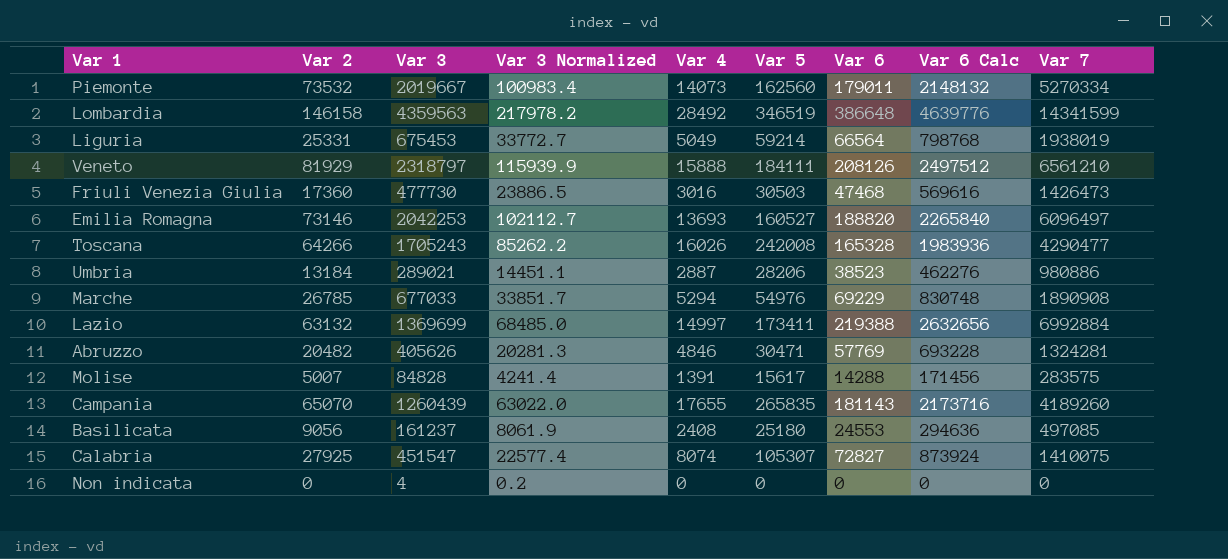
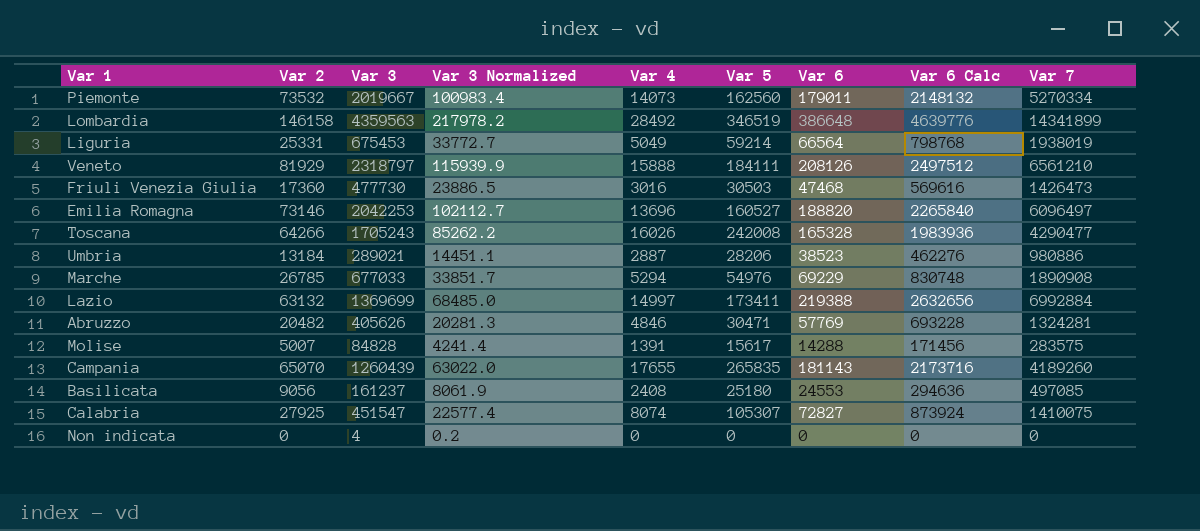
Lombardia | Var 7: 14341599 -> 14341899
Emilia Romagna | Var 4: 13693 -> 13696

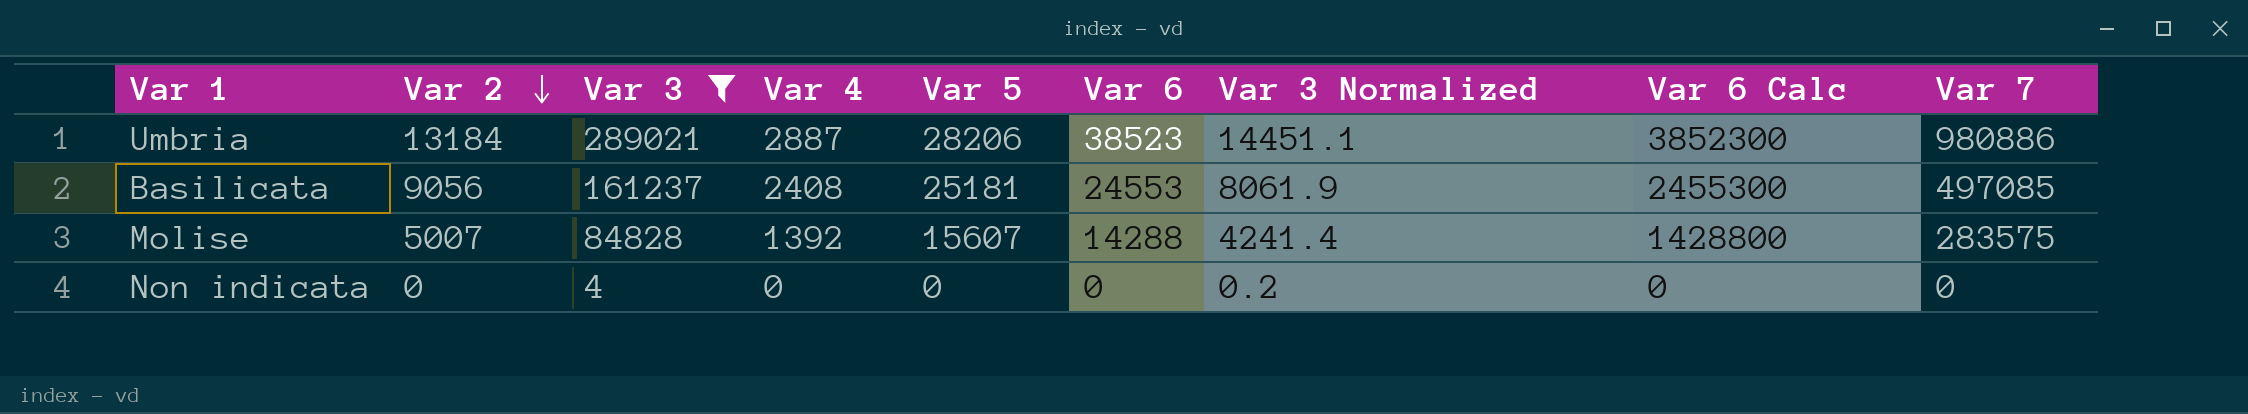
filter: none -> Var 3 <= 289021
row order: none -> Var 2 descending
column Var 3 Normalized | position: 4 -> 7
column Var 6 Calc | formula: [Var 6] * 12 -> [Var 6] * 100
Basilicata | Var 5: 25180 -> 25181
Molise | Var 4: 1391 -> 1392
Molise | Var 5: 15617 -> 15607

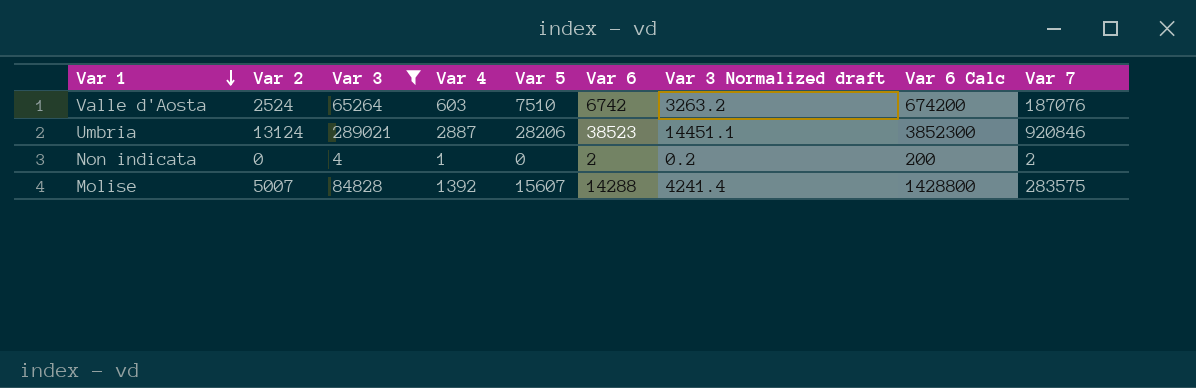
row order: Var 2 descending -> Var 1 descending
column name: Var 3 Normalized -> Var 3 Normalized draft
row Basilicata: 9056 | 161237 | 2408 | 25181 | 24553 | 8061.9 | 2455300 | 497085 -> none
row Valle d'Aosta: none -> 2524 | 65264 | 603 | 7510 | 6742 | 3263.2 | 674200 | 187076
Umbria | Var 2: 13184 -> 13124
Umbria | Var 7: 980886 -> 920846
Non indicata | Var 4: 0 -> 1
Non indicata | Var 6: 0 -> 2
Non indicata | Var 6 Calc: 0 -> 200
Non indicata | Var 7: 0 -> 2

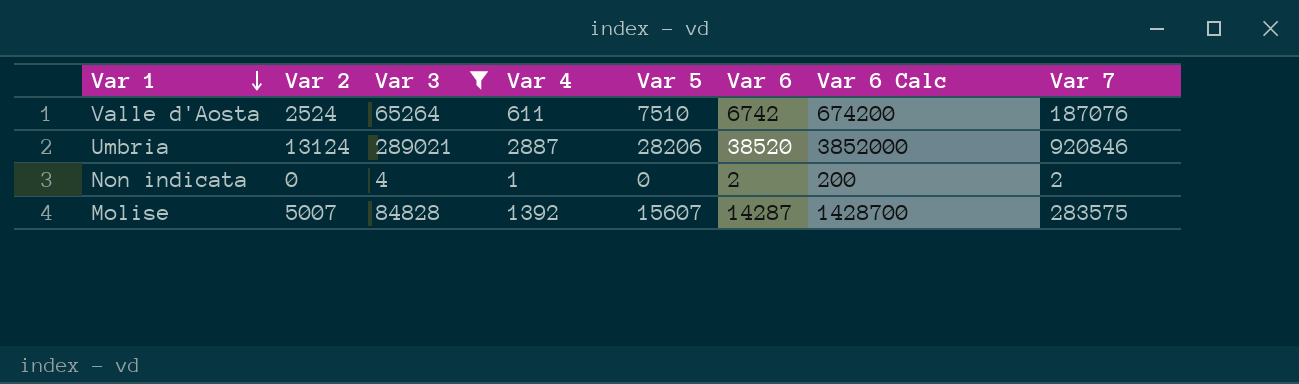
column Var 3 Normalized draft | formula: [Var 3] * 0.05 -> none
Valle d'Aosta | Var 4: 603 -> 611
Umbria | Var 6: 38523 -> 38520
Umbria | Var 6 Calc: 3852300 -> 3852000
Molise | Var 6: 14288 -> 14287
Molise | Var 6 Calc: 1428800 -> 1428700

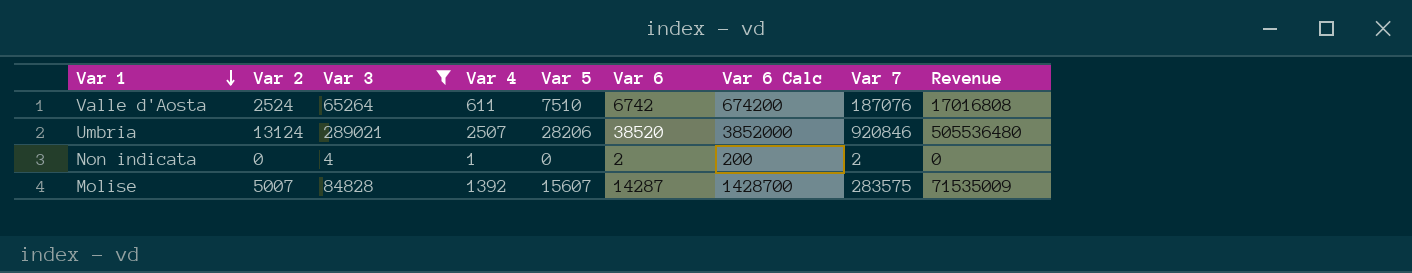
column Revenue | formula: none -> [Var 2] * [Var 6]
Umbria | Var 4: 2887 -> 2507

